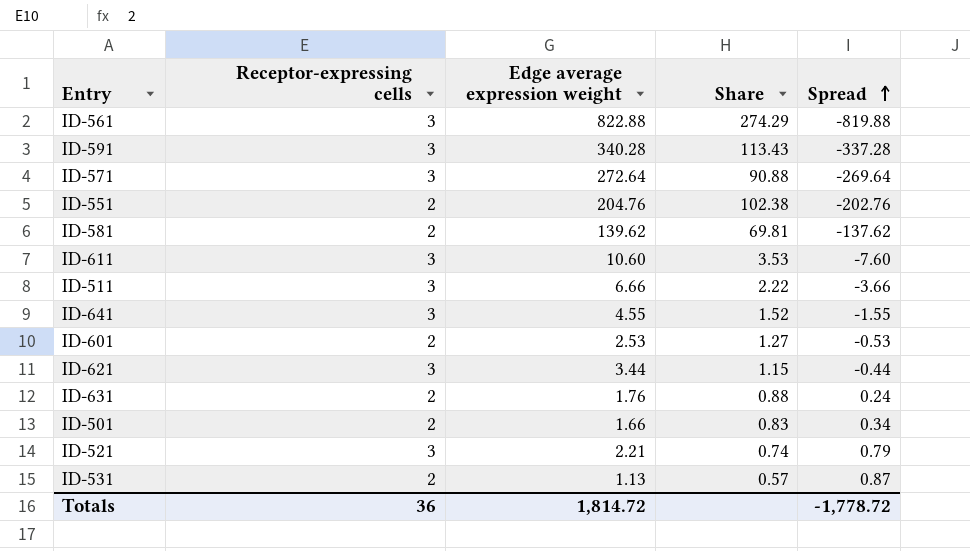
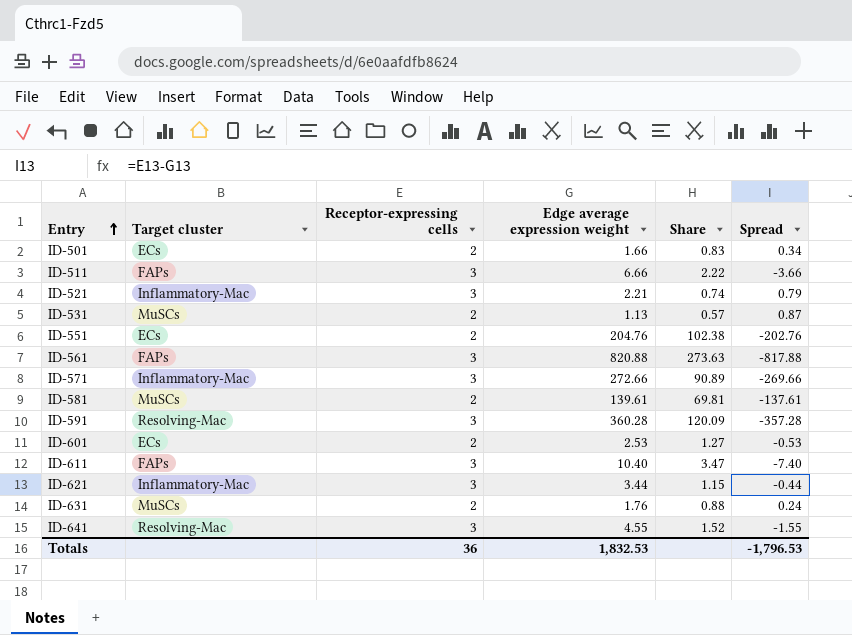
row order: Spread ascending -> Entry ascending
column Target cluster | position: none -> 2
ID-561 | Edge average expression weight: 822.88 -> 820.88
ID-561 | Share: 274.29 -> 273.63
ID-561 | Spread: -819.88 -> -817.88
ID-571 | Edge average expression weight: 272.64 -> 272.66
ID-571 | Share: 90.88 -> 90.89
ID-571 | Spread: -269.64 -> -269.66
ID-581 | Edge average expression weight: 139.62 -> 139.61
ID-581 | Spread: -137.62 -> -137.61
ID-591 | Edge average expression weight: 340.28 -> 360.28
ID-591 | Share: 113.43 -> 120.09
ID-591 | Spread: -337.28 -> -357.28
ID-611 | Edge average expression weight: 10.60 -> 10.40
ID-611 | Share: 3.53 -> 3.47
ID-611 | Spread: -7.60 -> -7.40
Totals | Edge average expression weight: 1,814.72 -> 1,832.53
Totals | Spread: -1,778.72 -> -1,796.53

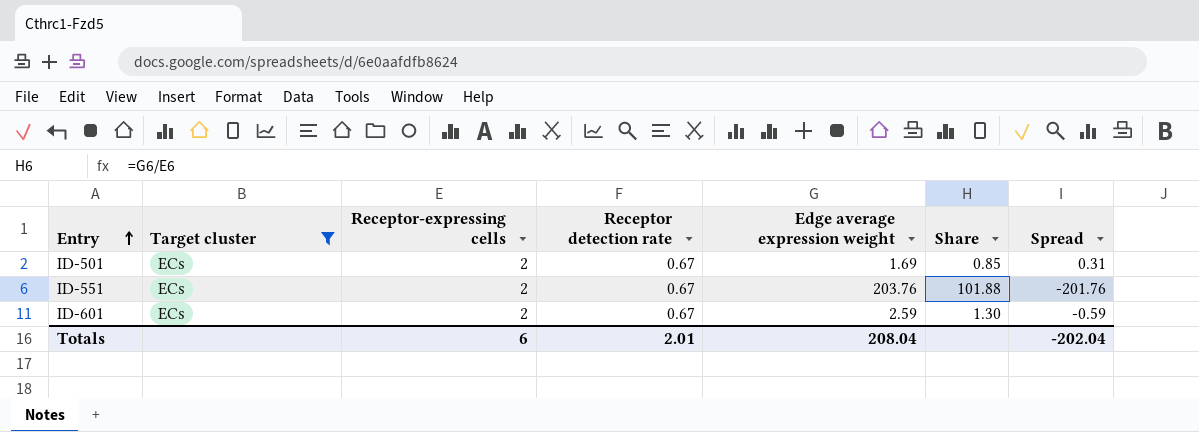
filter: none -> Target cluster = ECs
column Receptor detection rate | position: none -> 4
ID-501 | Edge average expression weight: 1.66 -> 1.69
ID-501 | Share: 0.83 -> 0.85
ID-501 | Spread: 0.34 -> 0.31
ID-551 | Edge average expression weight: 204.76 -> 203.76
ID-551 | Share: 102.38 -> 101.88
ID-551 | Spread: -202.76 -> -201.76
ID-601 | Edge average expression weight: 2.53 -> 2.59
ID-601 | Share: 1.27 -> 1.30
ID-601 | Spread: -0.53 -> -0.59
Totals | Receptor-expressing cells: 36 -> 6
Totals | Edge average expression weight: 1,832.53 -> 208.04
Totals | Spread: -1,796.53 -> -202.04

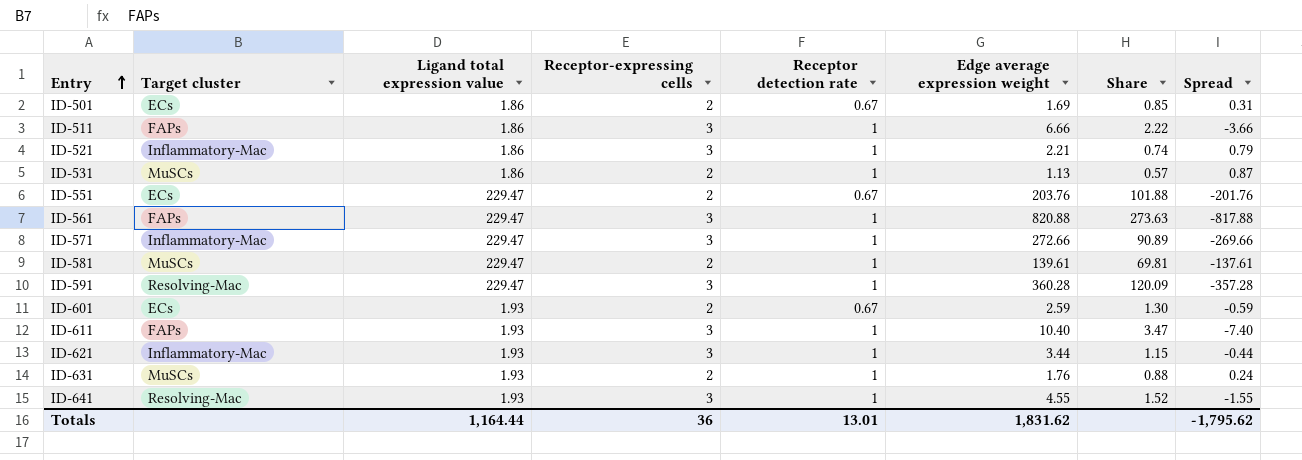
filter: Target cluster = ECs -> none
column Ligand total expression value | position: none -> 3
Totals | Receptor-expressing cells: 6 -> 36
Totals | Receptor detection rate: 2.01 -> 13.01
Totals | Edge average expression weight: 208.04 -> 1,831.62
Totals | Spread: -202.04 -> -1,795.62

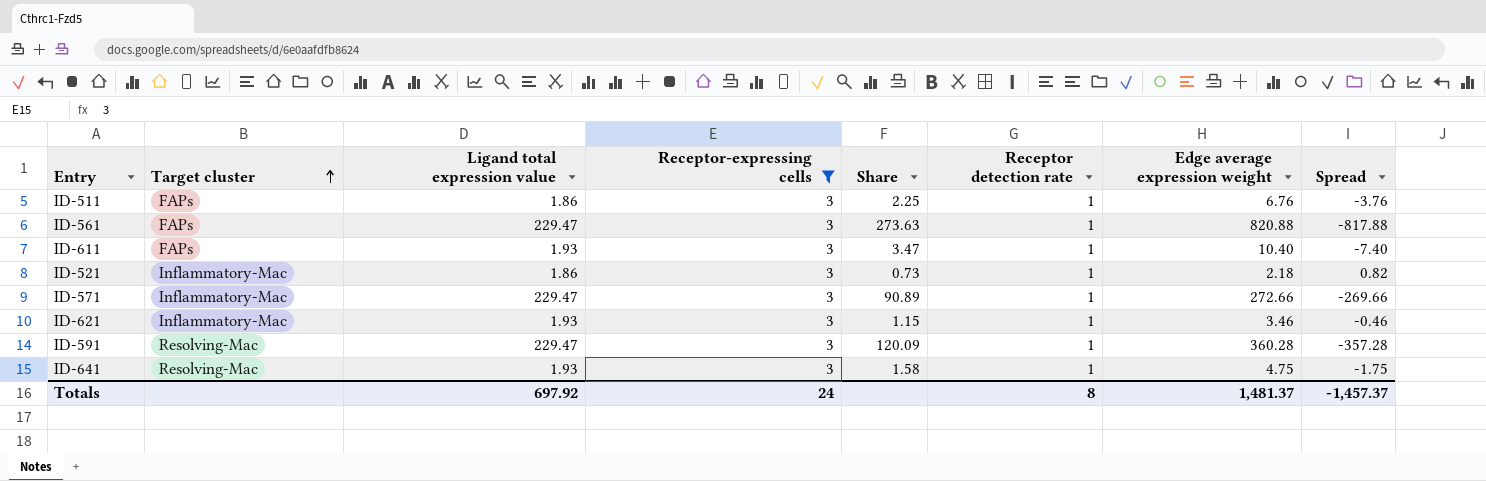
filter: none -> Receptor-expressing cells = 3
row order: Entry ascending -> Target cluster ascending
column Share | position: 7 -> 5
ID-511 | Share: 2.22 -> 2.25
ID-511 | Edge average expression weight: 6.66 -> 6.76
ID-511 | Spread: -3.66 -> -3.76
ID-521 | Share: 0.74 -> 0.73
ID-521 | Edge average expression weight: 2.21 -> 2.18
ID-521 | Spread: 0.79 -> 0.82
ID-621 | Edge average expression weight: 3.44 -> 3.46
ID-621 | Spread: -0.44 -> -0.46
ID-641 | Share: 1.52 -> 1.58
ID-641 | Edge average expression weight: 4.55 -> 4.75
ID-641 | Spread: -1.55 -> -1.75
Totals | Ligand total expression value: 1,164.44 -> 697.92
Totals | Receptor-expressing cells: 36 -> 24
Totals | Receptor detection rate: 13.01 -> 8
Totals | Edge average expression weight: 1,831.62 -> 1,481.37
Totals | Spread: -1,795.62 -> -1,457.37

